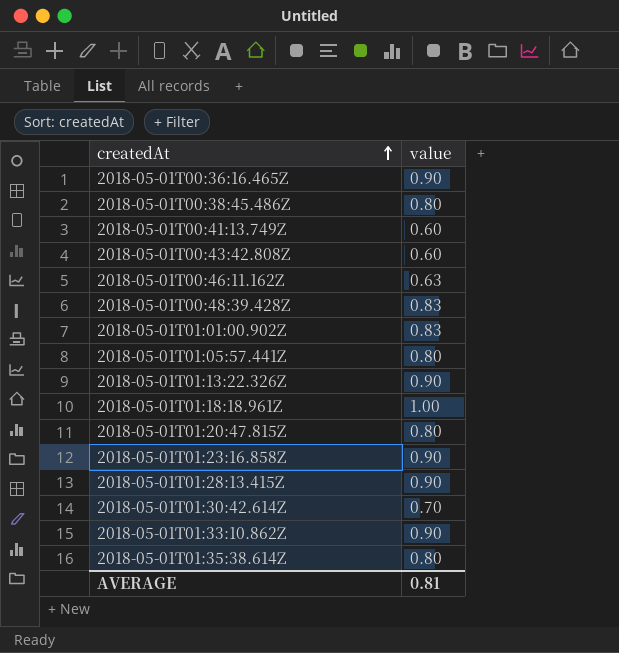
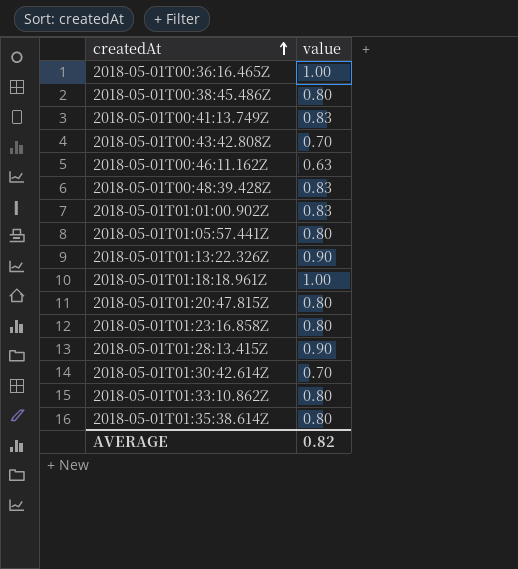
2018-05-01T00:36:16.465Z | value: 0.90 -> 1.00
2018-05-01T00:41:13.749Z | value: 0.60 -> 0.83
2018-05-01T00:43:42.808Z | value: 0.60 -> 0.70
2018-05-01T01:23:16.858Z | value: 0.90 -> 0.80
2018-05-01T01:33:10.862Z | value: 0.90 -> 0.80
AVERAGE | value: 0.81 -> 0.82

